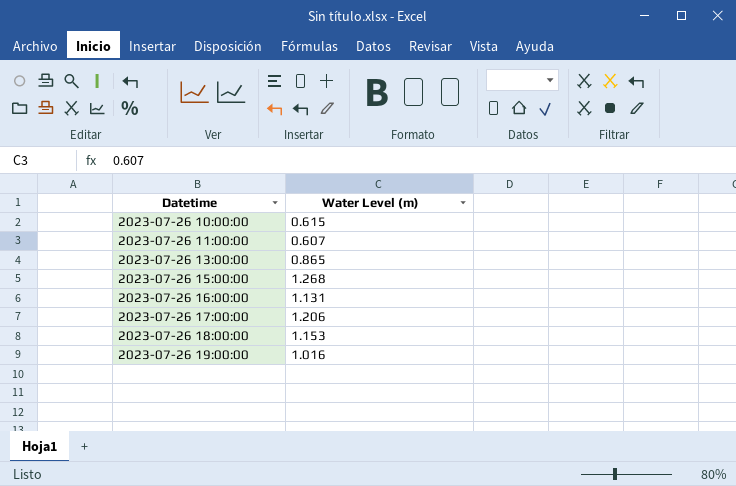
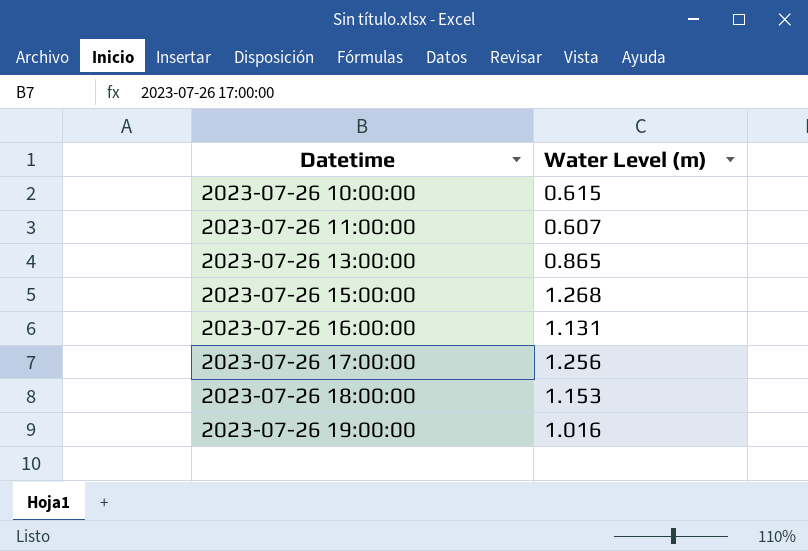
2023-07-26 17:00:00 | Water Level (m): 1.206 -> 1.256

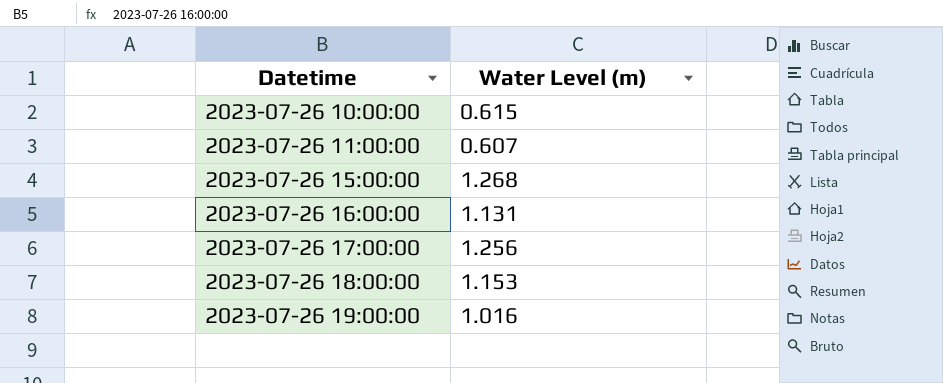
row 2023-07-26 13:00:00: 0.865 -> none

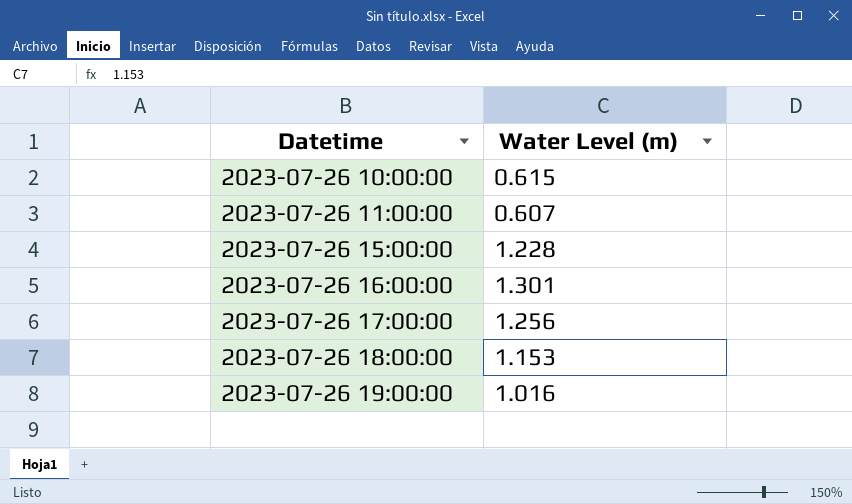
2023-07-26 15:00:00 | Water Level (m): 1.268 -> 1.228
2023-07-26 16:00:00 | Water Level (m): 1.131 -> 1.301

